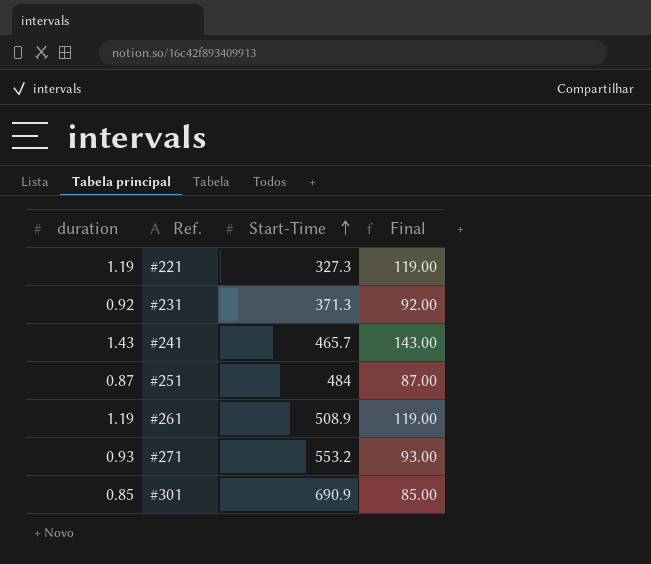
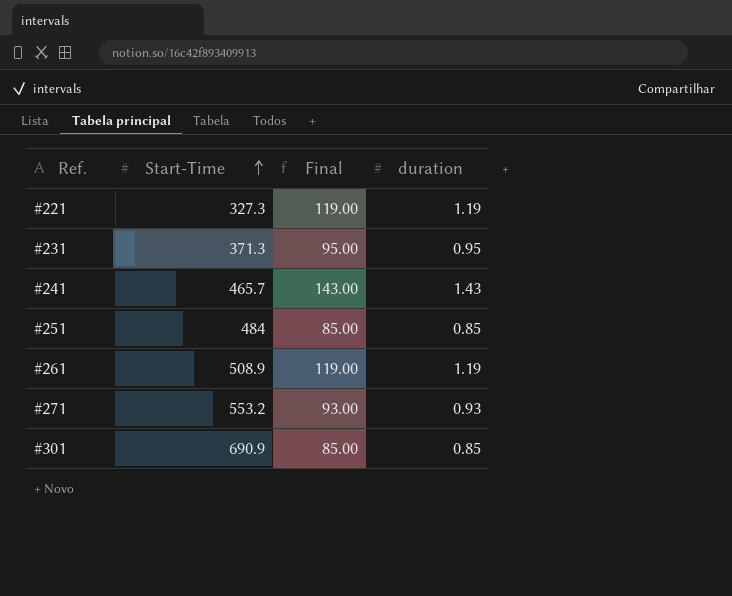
column duration | position: 1 -> 4
#231 | Final: 92.00 -> 95.00
#231 | duration: 0.92 -> 0.95
#251 | Final: 87.00 -> 85.00
#251 | duration: 0.87 -> 0.85

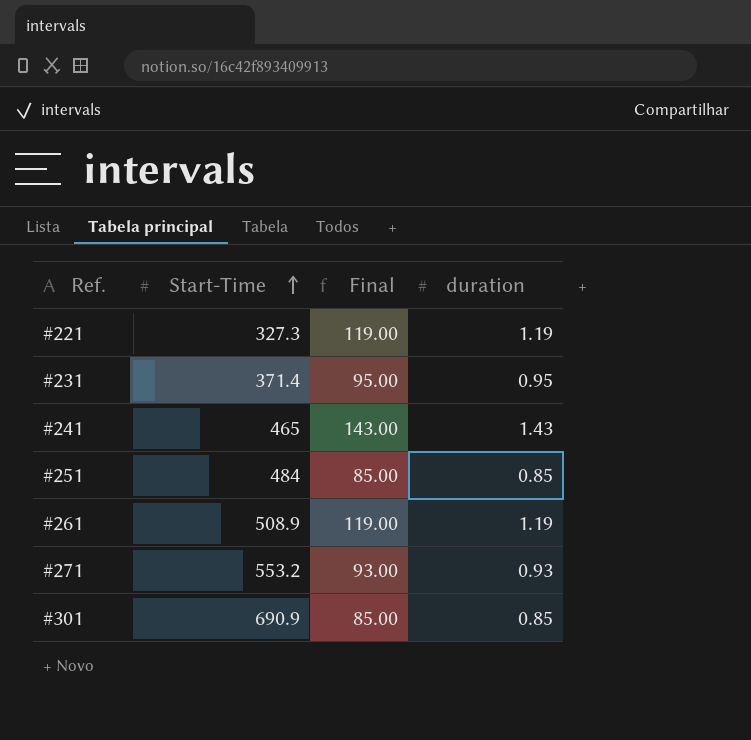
#231 | Start-Time: 371.3 -> 371.4
#241 | Start-Time: 465.7 -> 465

